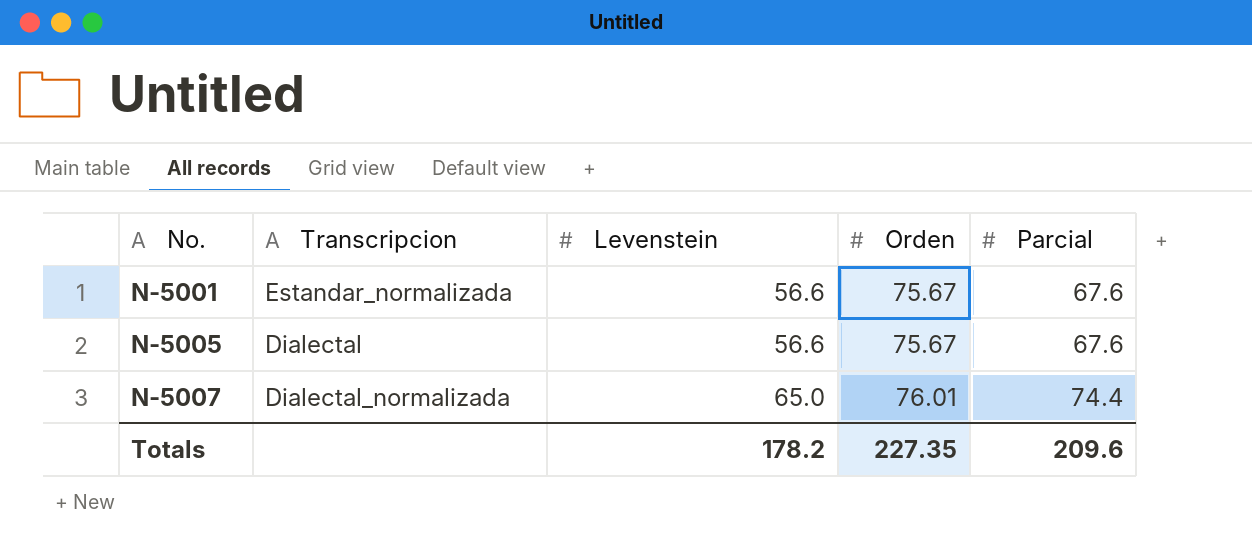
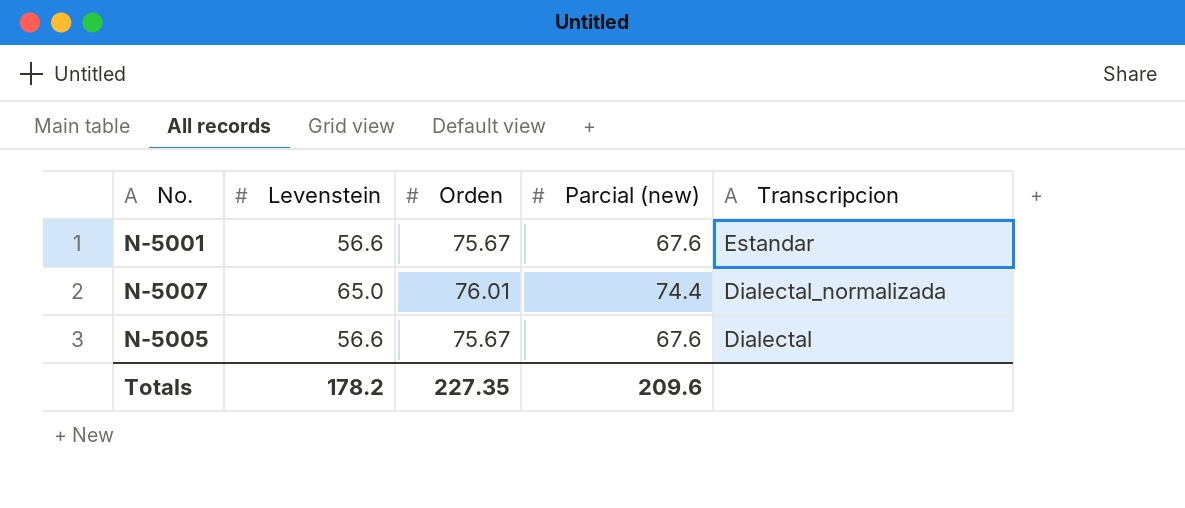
row order: No. ascending -> Transcripcion descending
column name: Parcial -> Parcial (new)
column Transcripcion | position: 2 -> 5
N-5001 | Transcripcion: Estandar_normalizada -> Estandar

